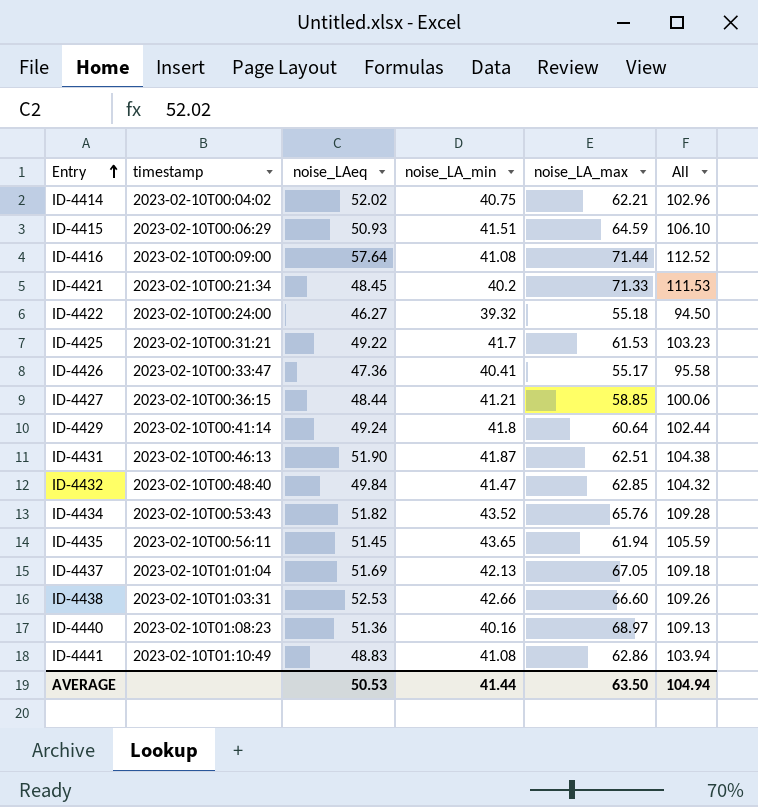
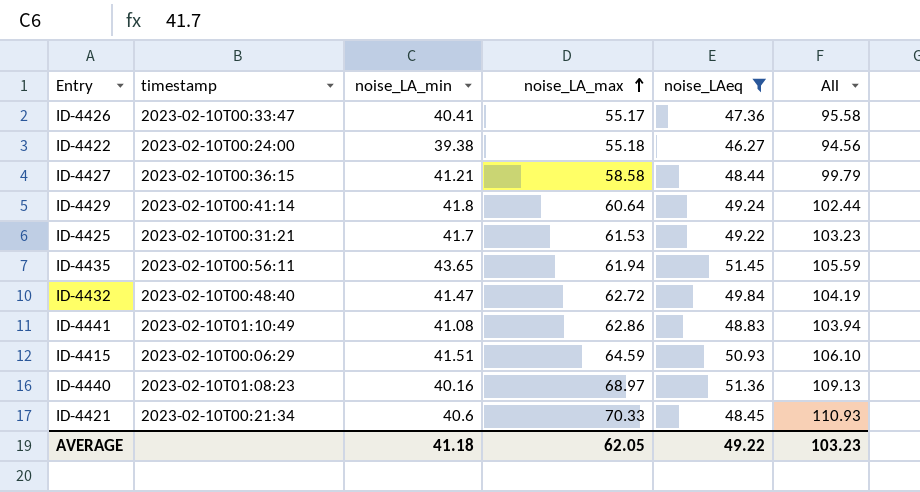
filter: none -> noise_LAeq <= 51.45
row order: Entry ascending -> noise_LA_max ascending
column noise_LAeq | position: 3 -> 5
ID-4422 | noise_LA_min: 39.32 -> 39.38
ID-4422 | All: 94.50 -> 94.56
ID-4427 | noise_LA_max: 58.85 -> 58.58
ID-4427 | All: 100.06 -> 99.79
ID-4432 | noise_LA_max: 62.85 -> 62.72
ID-4432 | All: 104.32 -> 104.19
ID-4421 | noise_LA_min: 40.2 -> 40.6
ID-4421 | noise_LA_max: 71.33 -> 70.33
ID-4421 | All: 111.53 -> 110.93
AVERAGE | noise_LA_min: 41.44 -> 41.18
AVERAGE | noise_LA_max: 63.50 -> 62.05
AVERAGE | noise_LAeq: 50.53 -> 49.22
AVERAGE | All: 104.94 -> 103.23

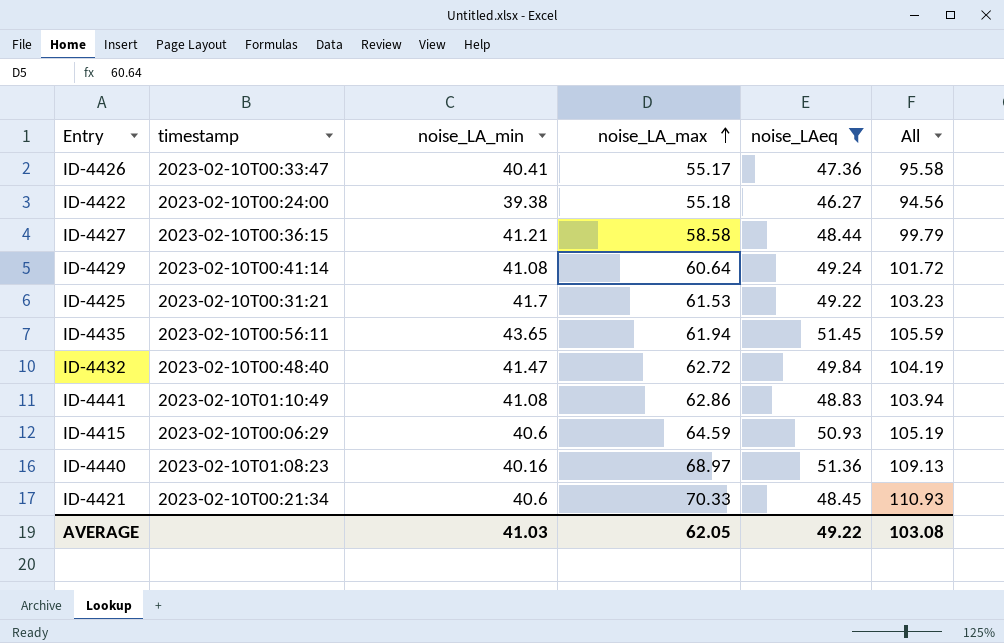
ID-4429 | noise_LA_min: 41.8 -> 41.08
ID-4429 | All: 102.44 -> 101.72
ID-4415 | noise_LA_min: 41.51 -> 40.6
ID-4415 | All: 106.10 -> 105.19
AVERAGE | noise_LA_min: 41.18 -> 41.03
AVERAGE | All: 103.23 -> 103.08

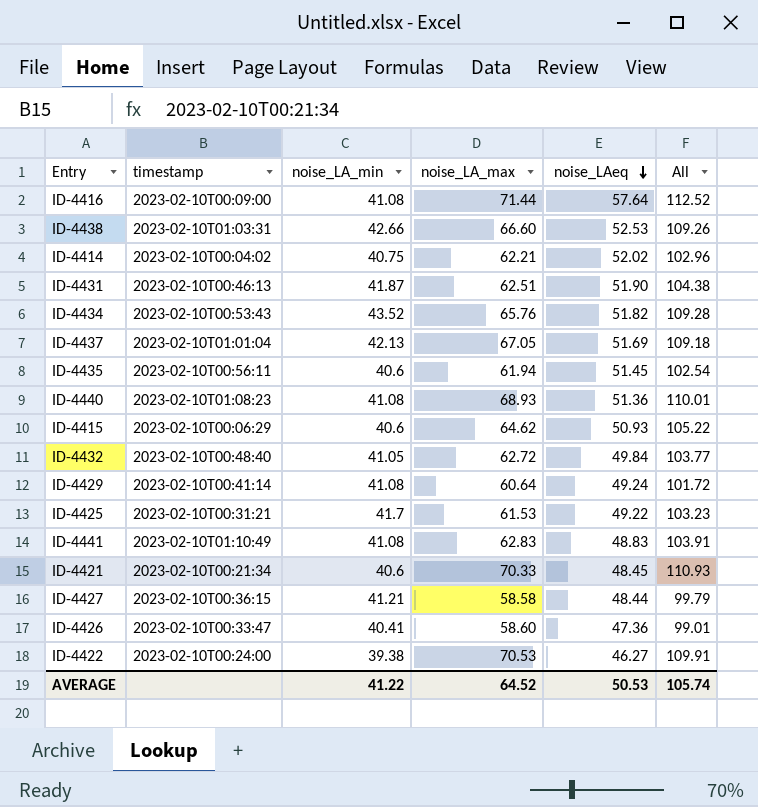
filter: noise_LAeq <= 51.45 -> none
row order: noise_LA_max ascending -> noise_LAeq descending
ID-4435 | noise_LA_min: 43.65 -> 40.6
ID-4435 | All: 105.59 -> 102.54
ID-4440 | noise_LA_min: 40.16 -> 41.08
ID-4440 | noise_LA_max: 68.97 -> 68.93
ID-4440 | All: 109.13 -> 110.01
ID-4415 | noise_LA_max: 64.59 -> 64.62
ID-4415 | All: 105.19 -> 105.22
ID-4432 | noise_LA_min: 41.47 -> 41.05
ID-4432 | All: 104.19 -> 103.77
ID-4441 | noise_LA_max: 62.86 -> 62.83
ID-4441 | All: 103.94 -> 103.91
ID-4426 | noise_LA_max: 55.17 -> 58.60
ID-4426 | All: 95.58 -> 99.01
ID-4422 | noise_LA_max: 55.18 -> 70.53
ID-4422 | All: 94.56 -> 109.91
AVERAGE | noise_LA_min: 41.03 -> 41.22
AVERAGE | noise_LA_max: 62.05 -> 64.52
AVERAGE | noise_LAeq: 49.22 -> 50.53
AVERAGE | All: 103.08 -> 105.74

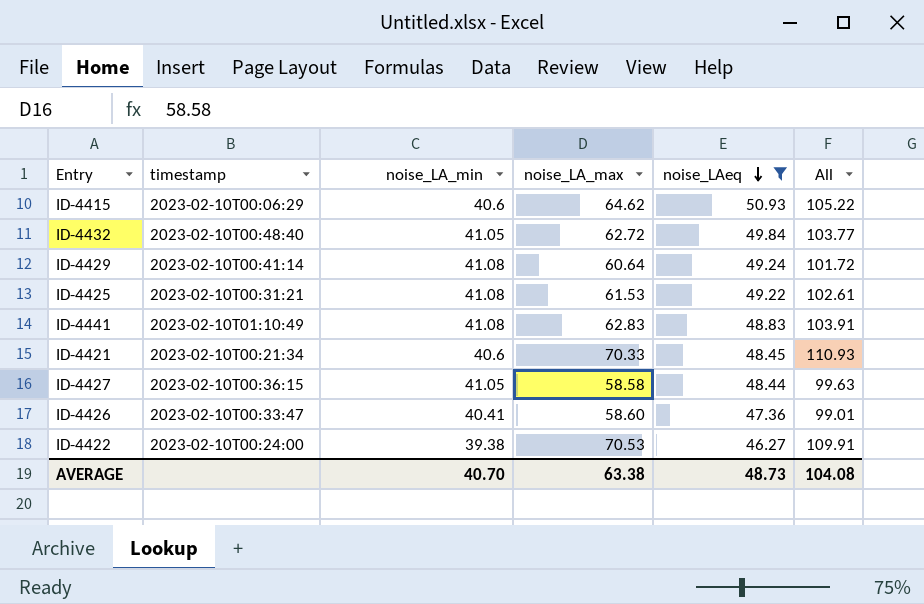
filter: none -> noise_LAeq <= 50.93
ID-4425 | noise_LA_min: 41.7 -> 41.08
ID-4425 | All: 103.23 -> 102.61
ID-4427 | noise_LA_min: 41.21 -> 41.05
ID-4427 | All: 99.79 -> 99.63
AVERAGE | noise_LA_min: 41.22 -> 40.70
AVERAGE | noise_LA_max: 64.52 -> 63.38
AVERAGE | noise_LAeq: 50.53 -> 48.73
AVERAGE | All: 105.74 -> 104.08

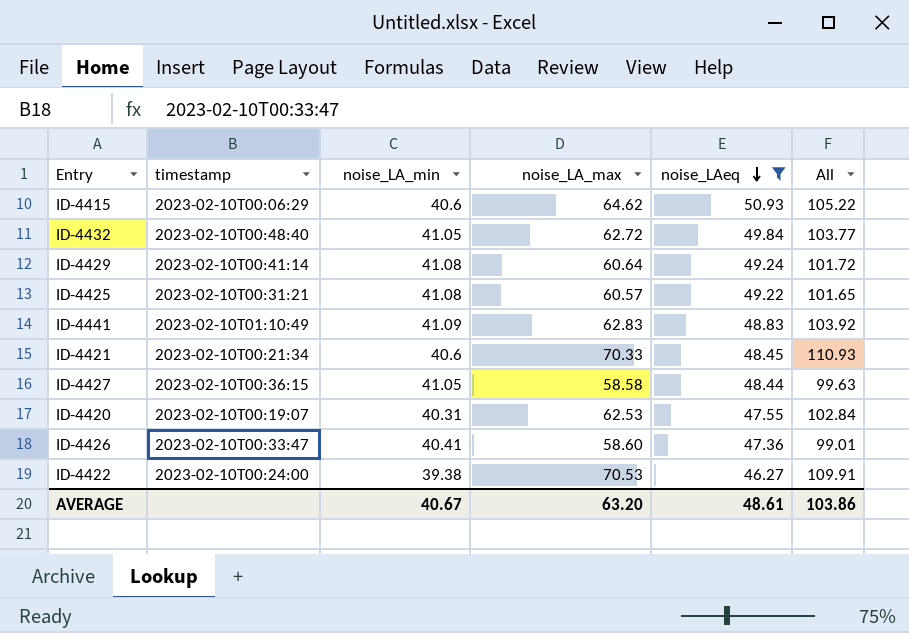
ID-4425 | noise_LA_max: 61.53 -> 60.57
ID-4425 | All: 102.61 -> 101.65
ID-4441 | noise_LA_min: 41.08 -> 41.09
ID-4441 | All: 103.91 -> 103.92
row ID-4420: none -> 2023-02-10T00:19:07 | 40.31 | 62.53 | 47.55 | 102.84
AVERAGE | noise_LA_min: 40.70 -> 40.67
AVERAGE | noise_LA_max: 63.38 -> 63.20
AVERAGE | noise_LAeq: 48.73 -> 48.61
AVERAGE | All: 104.08 -> 103.86

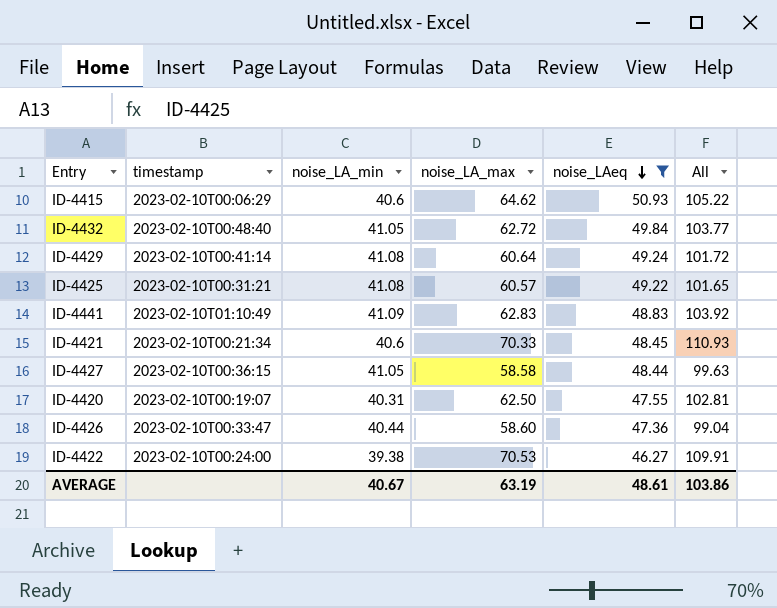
ID-4420 | noise_LA_max: 62.53 -> 62.50
ID-4420 | All: 102.84 -> 102.81
ID-4426 | noise_LA_min: 40.41 -> 40.44
ID-4426 | All: 99.01 -> 99.04
AVERAGE | noise_LA_max: 63.20 -> 63.19

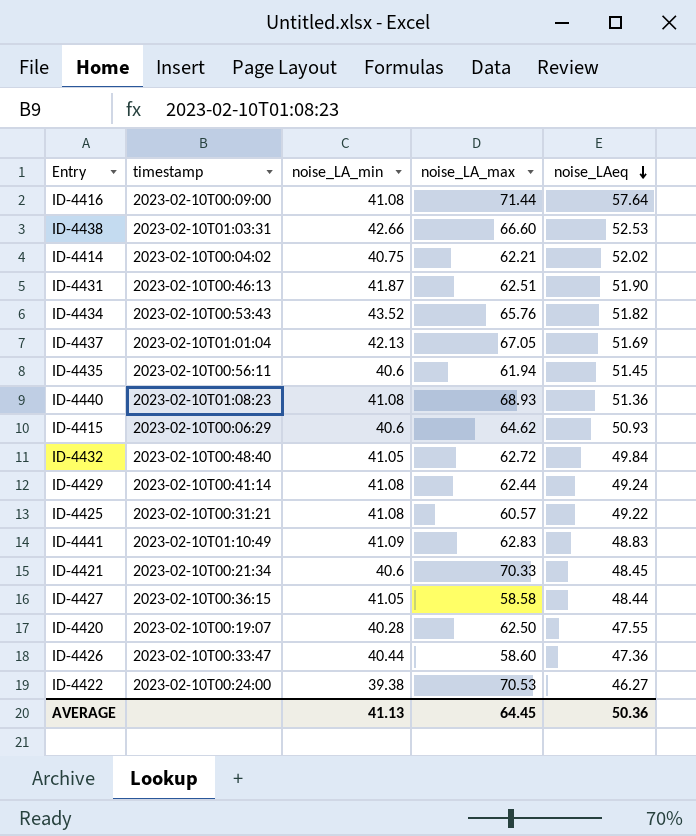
filter: noise_LAeq <= 50.93 -> none
column All | formula: [noise_LA_min] + [noise_LA_max] -> none
ID-4429 | noise_LA_max: 60.64 -> 62.44
ID-4420 | noise_LA_min: 40.31 -> 40.28
AVERAGE | noise_LA_min: 40.67 -> 41.13
AVERAGE | noise_LA_max: 63.19 -> 64.45
AVERAGE | noise_LAeq: 48.61 -> 50.36

